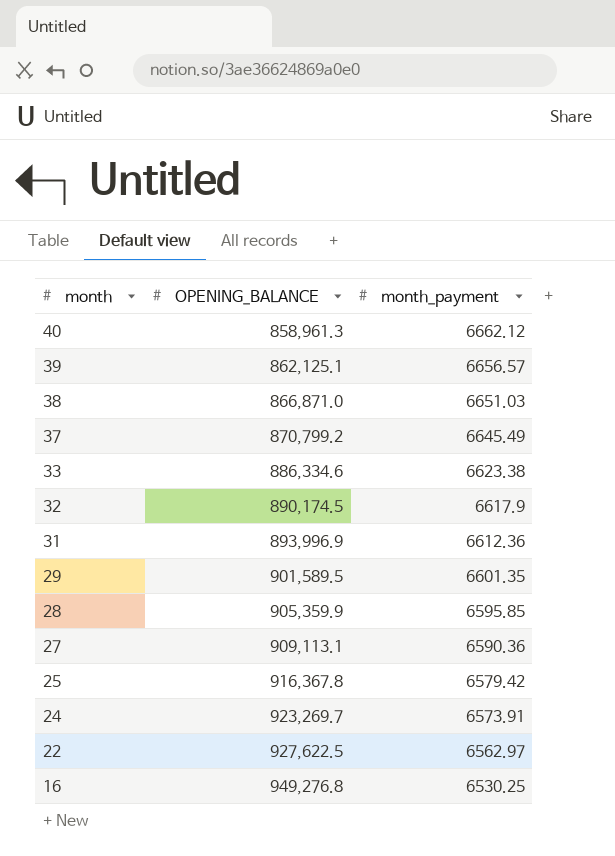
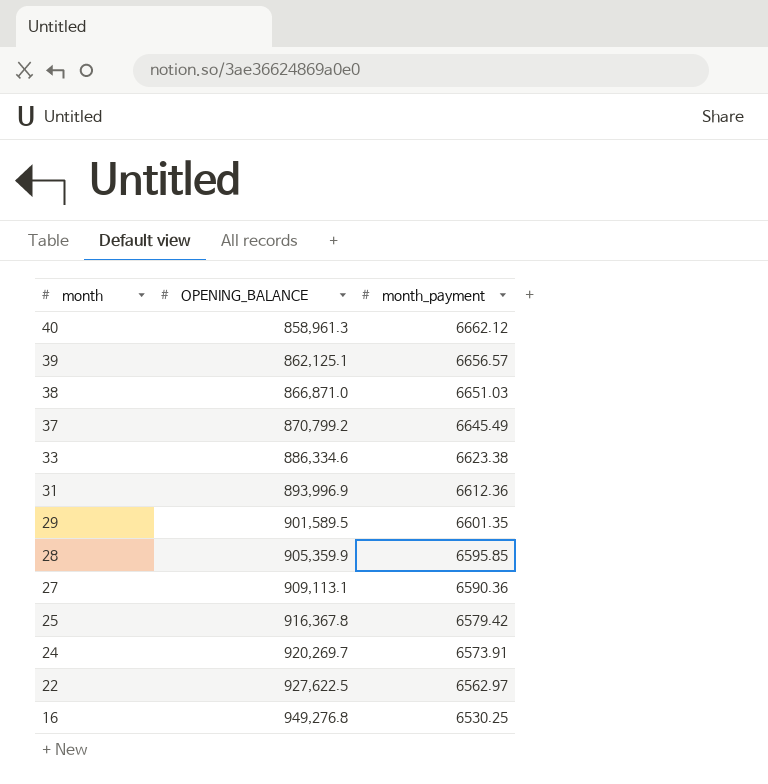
row 32: 890,174.5 | 6617.9 -> none
24 | OPENING_BALANCE: 923,269.7 -> 920,269.7

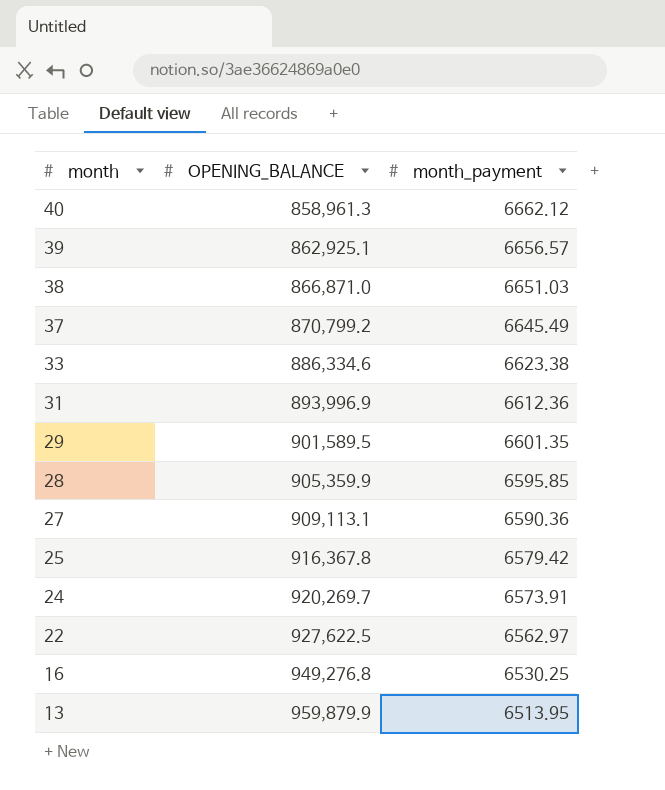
39 | OPENING_BALANCE: 862,125.1 -> 862,925.1
row 13: none -> 959,879.9 | 6513.95

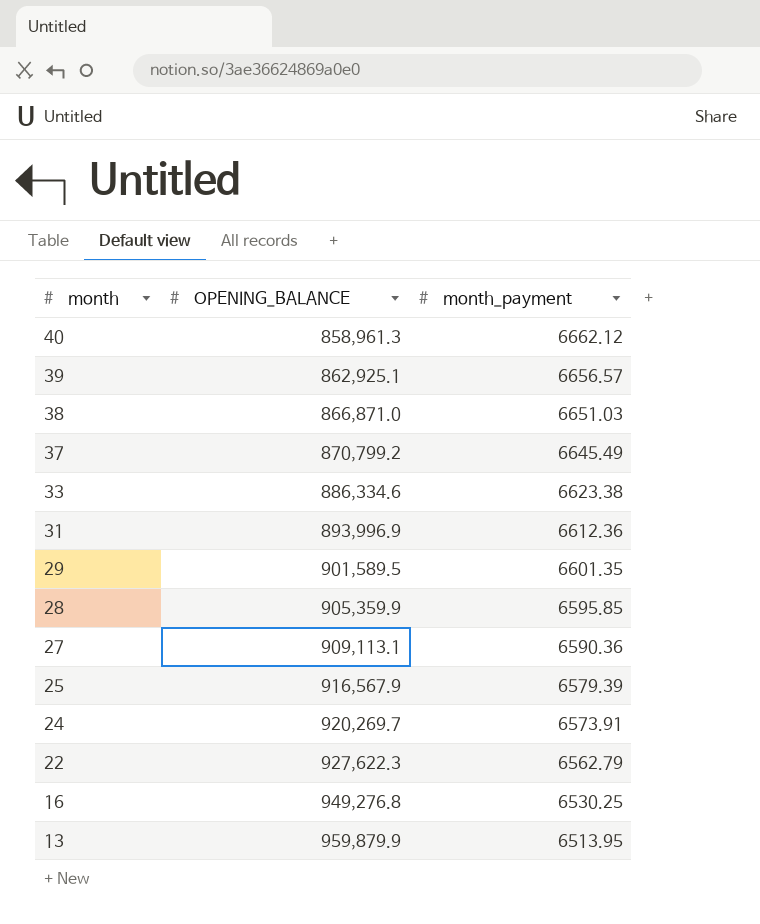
25 | OPENING_BALANCE: 916,367.8 -> 916,567.9
25 | month_payment: 6579.42 -> 6579.39
22 | OPENING_BALANCE: 927,622.5 -> 927,622.3
22 | month_payment: 6562.97 -> 6562.79

